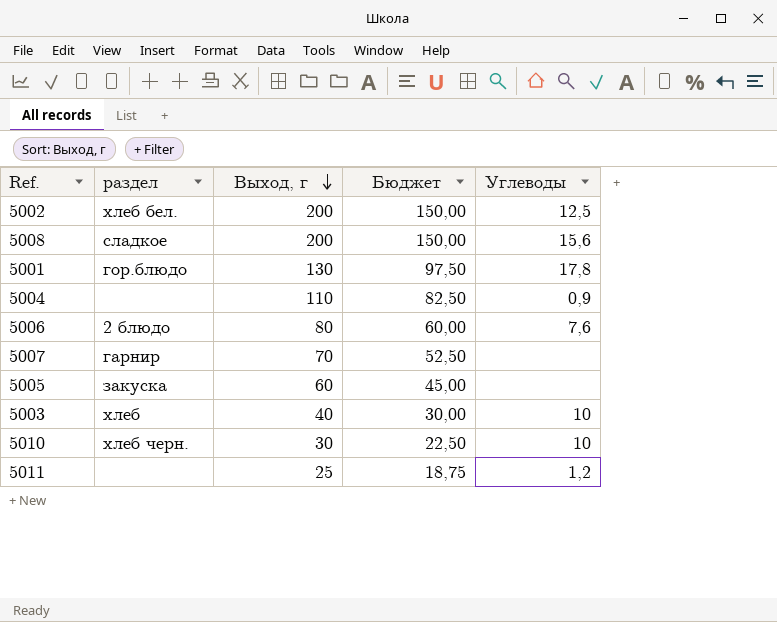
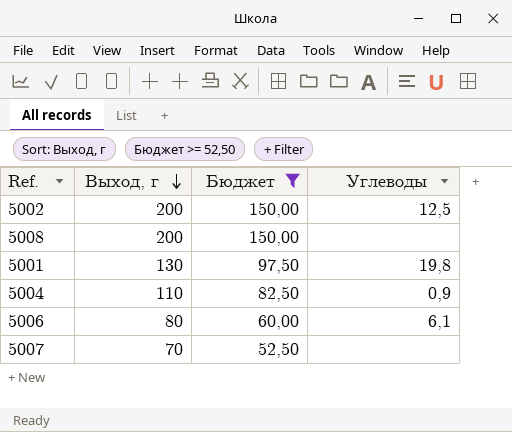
filter: none -> Бюджет >= 52,50
column раздел | position: 2 -> none
5008 | Углеводы: 15,6 -> none
5001 | Углеводы: 17,8 -> 19,8
5006 | Углеводы: 7,6 -> 6,1

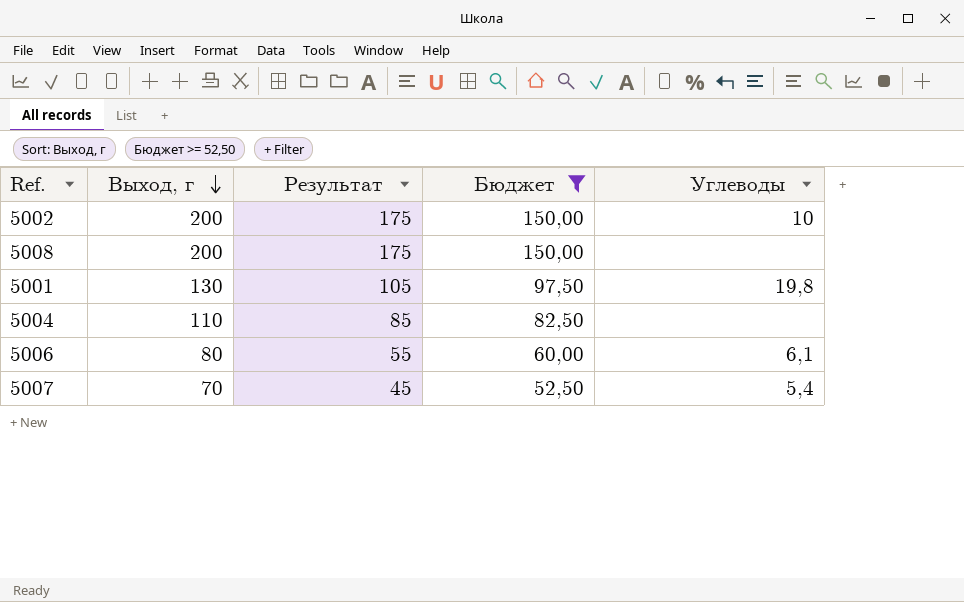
column Результат | formula: none -> [Выход, г] - 25
5002 | Углеводы: 12,5 -> 10
5004 | Углеводы: 0,9 -> none
5007 | Углеводы: none -> 5,4

